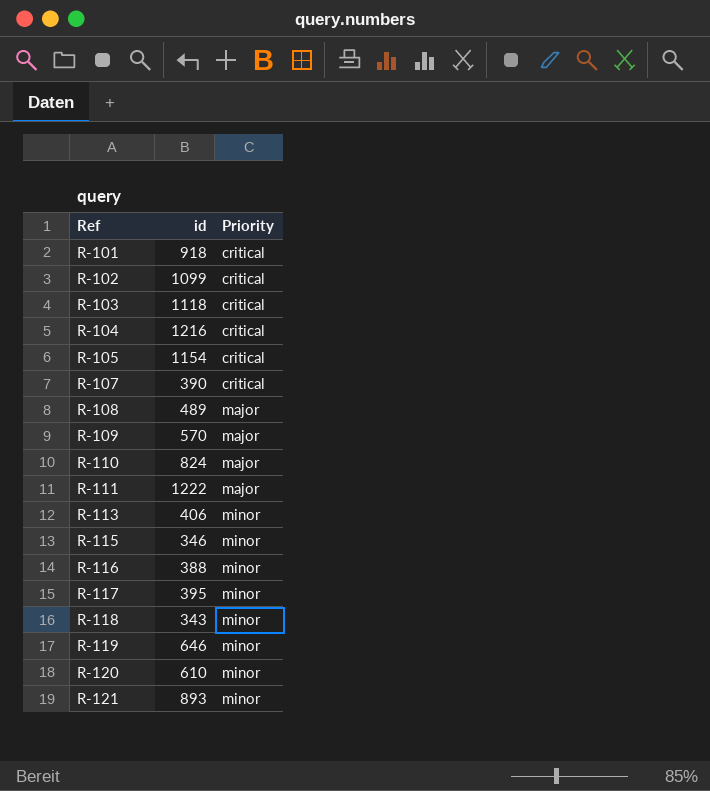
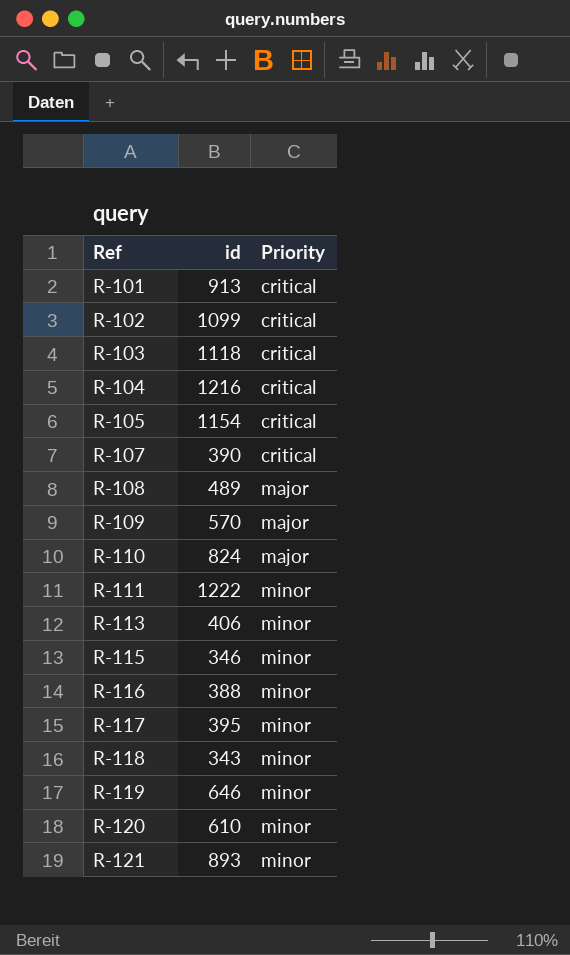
R-101 | id: 918 -> 913
R-111 | Priority: major -> minor

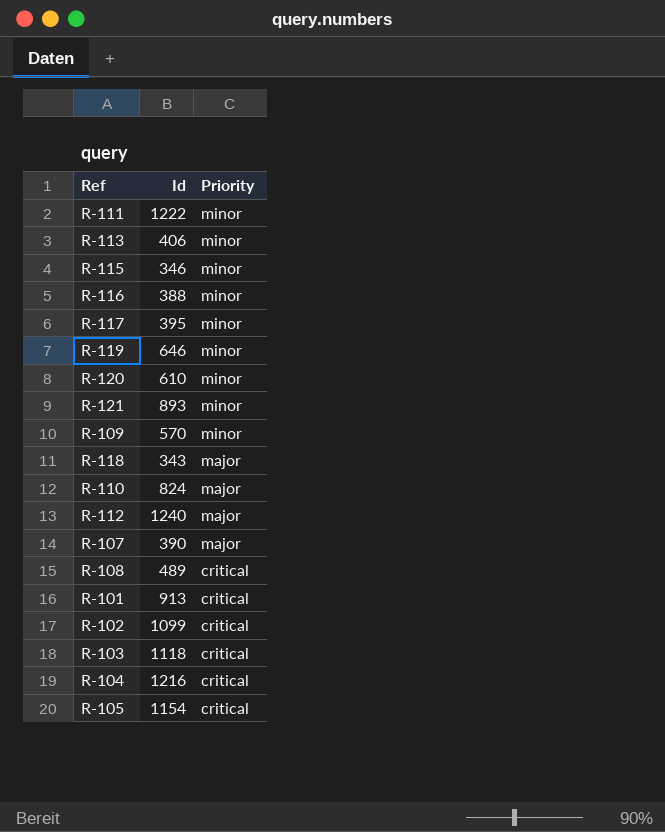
row order: Ref ascending -> Priority descending
column name: id -> Id
R-109 | Priority: major -> minor
R-118 | Priority: minor -> major
row R-112: none -> 1240 | major
R-107 | Priority: critical -> major
R-108 | Priority: major -> critical

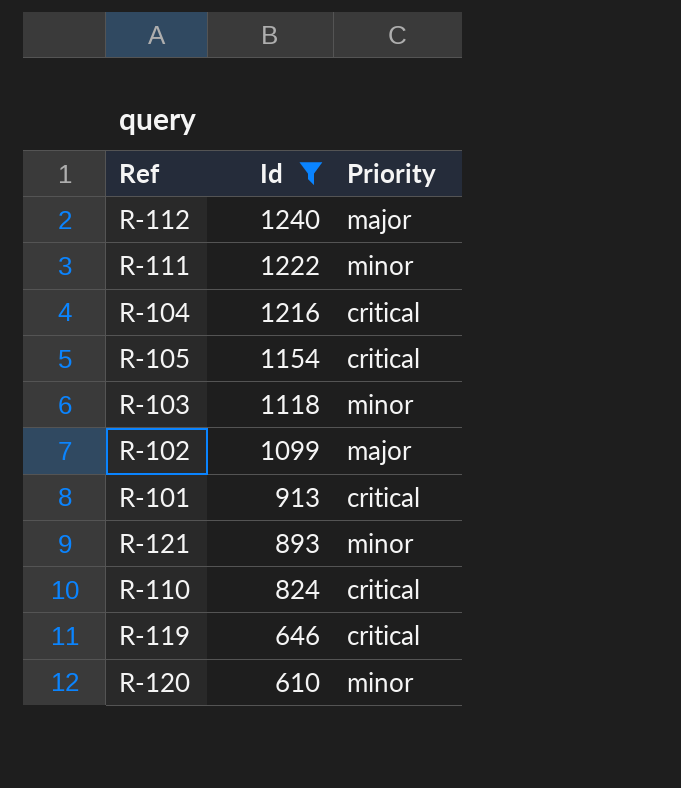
filter: none -> Id >= 610
row order: Priority descending -> Id descending
R-103 | Priority: critical -> minor
R-102 | Priority: critical -> major
R-110 | Priority: major -> critical
R-119 | Priority: minor -> critical

